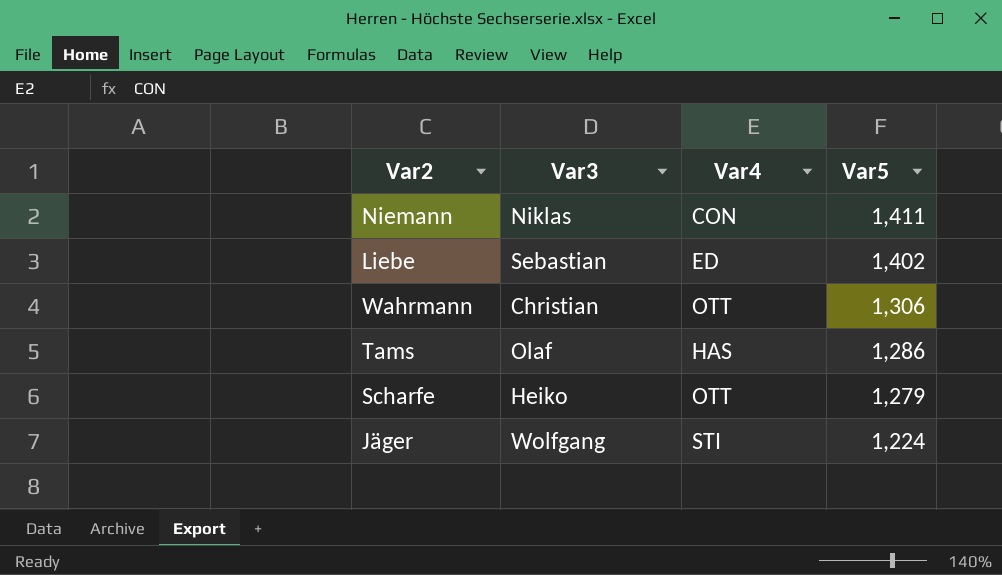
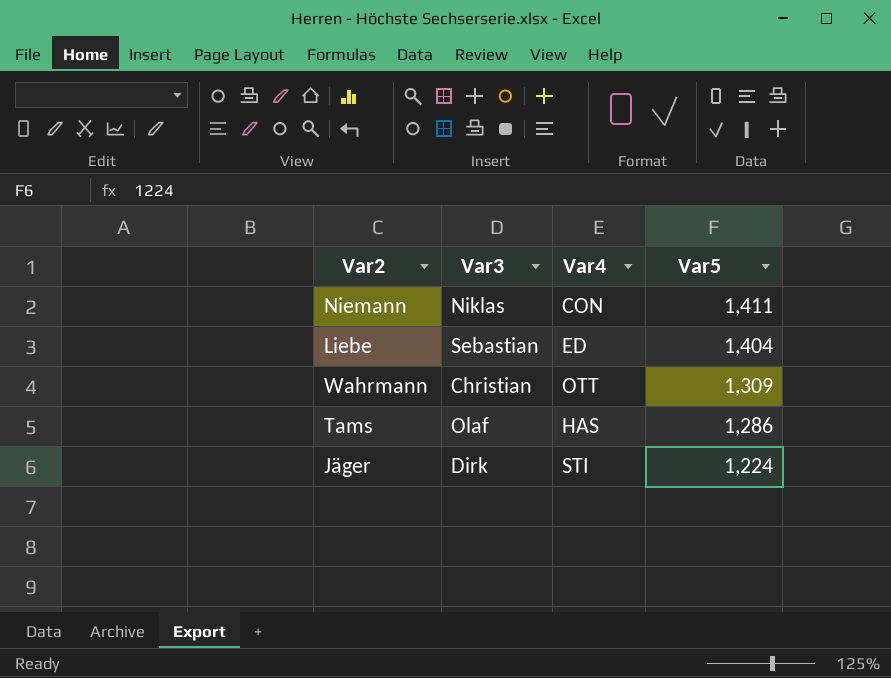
row Scharfe: Heiko | OTT | 1,279 -> none
Liebe | Var5: 1,402 -> 1,404
Wahrmann | Var5: 1,306 -> 1,309
Jäger | Var3: Wolfgang -> Dirk

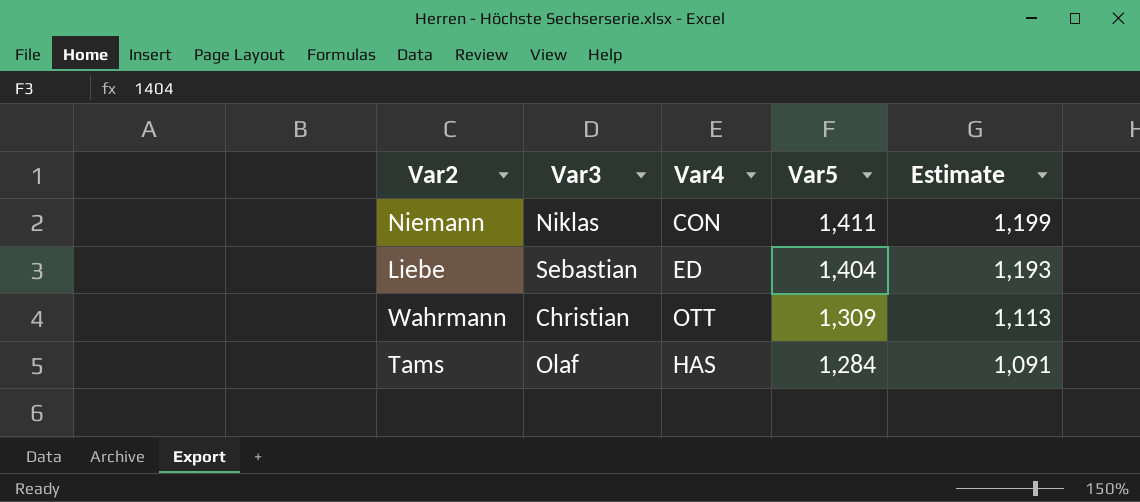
column Estimate | formula: none -> [Var5] * 0.85
row Jäger: Dirk | STI | 1,224 -> none
Tams | Var5: 1,286 -> 1,284

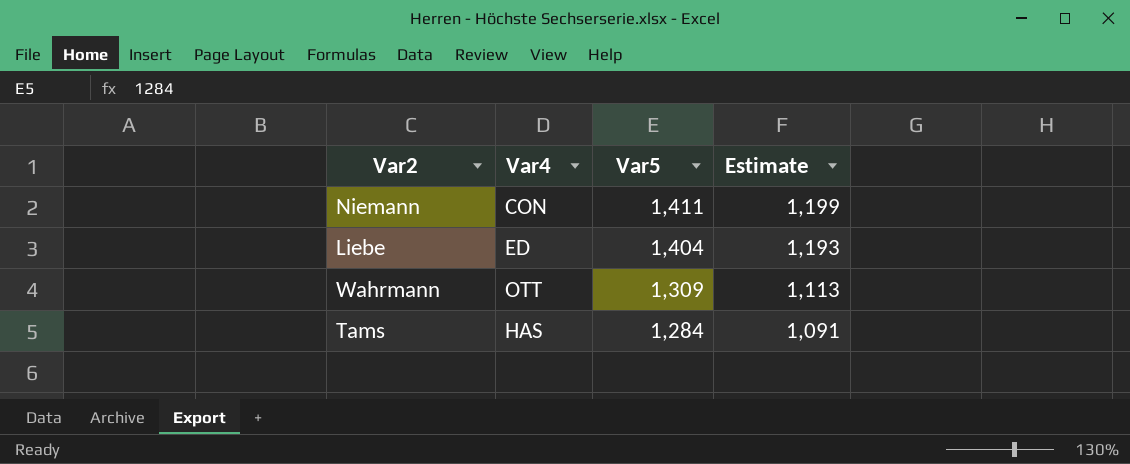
column Var3 | position: 2 -> none

